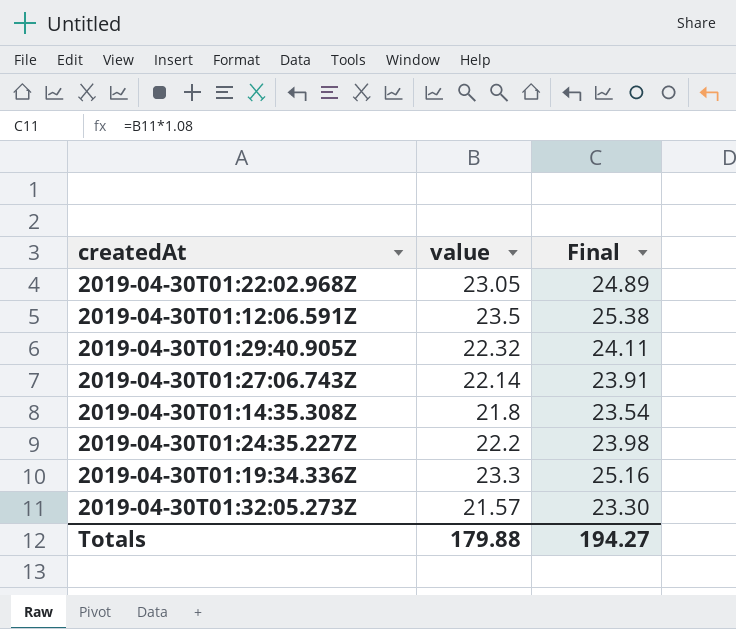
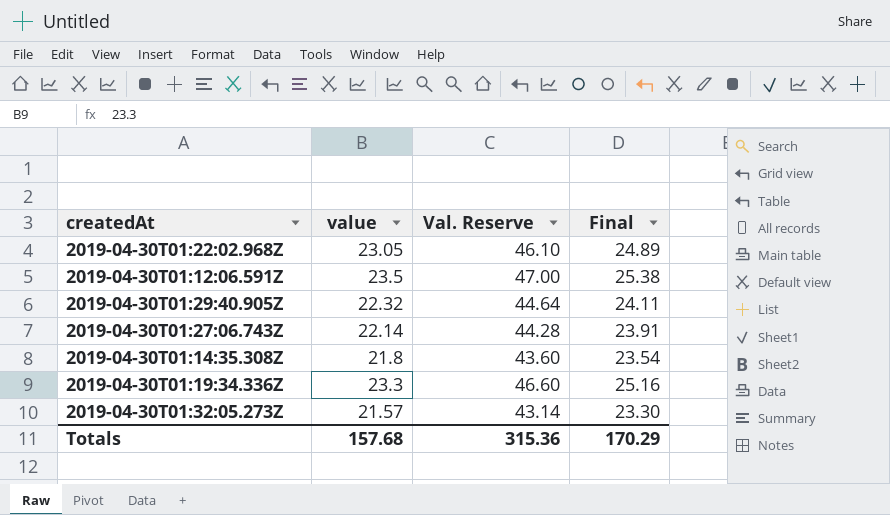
column Val. Reserve | formula: none -> [value] * 2
row 2019-04-30T01:24:35.227Z: 22.2 | 23.98 -> none
Totals | value: 179.88 -> 157.68
Totals | Final: 194.27 -> 170.29

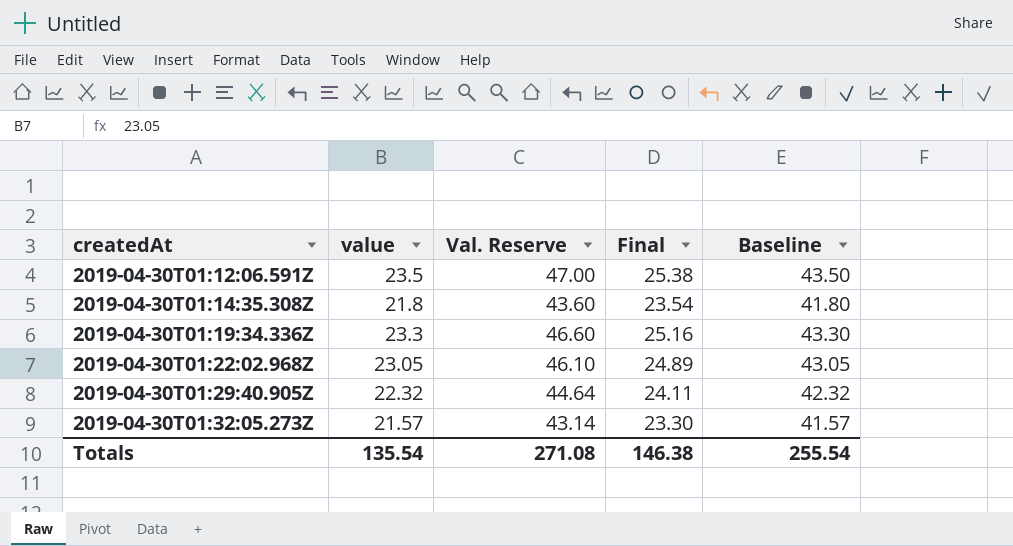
row order: none -> createdAt ascending
column Baseline | formula: none -> [value] + 20
row 2019-04-30T01:27:06.743Z: 22.14 | 44.28 | 23.91 -> none
Totals | value: 157.68 -> 135.54
Totals | Val. Reserve: 315.36 -> 271.08
Totals | Final: 170.29 -> 146.38

